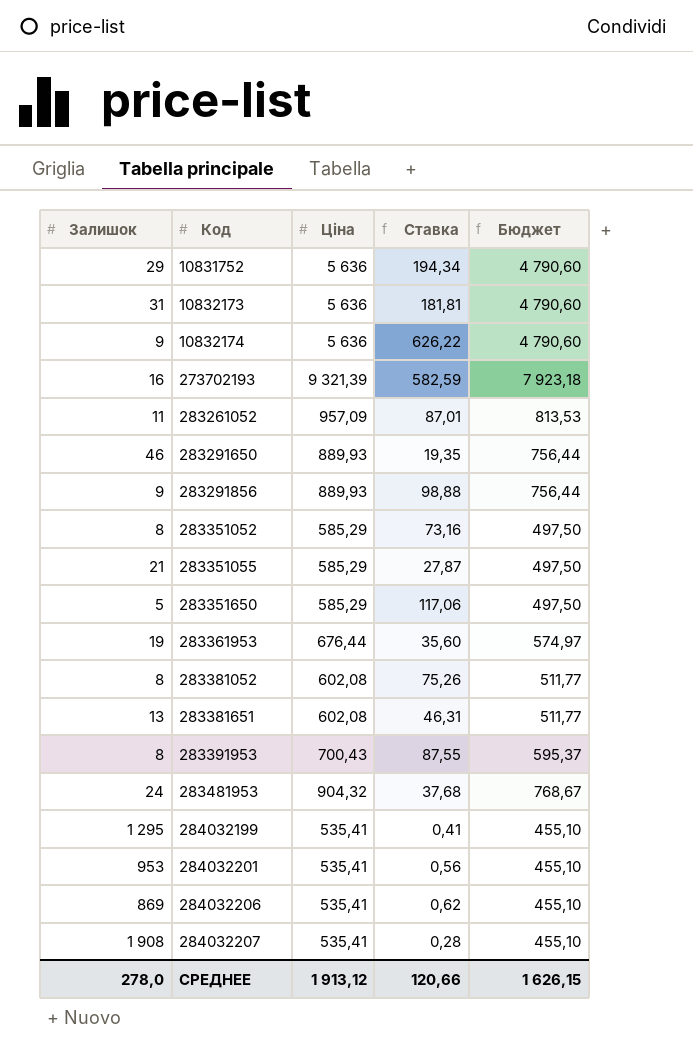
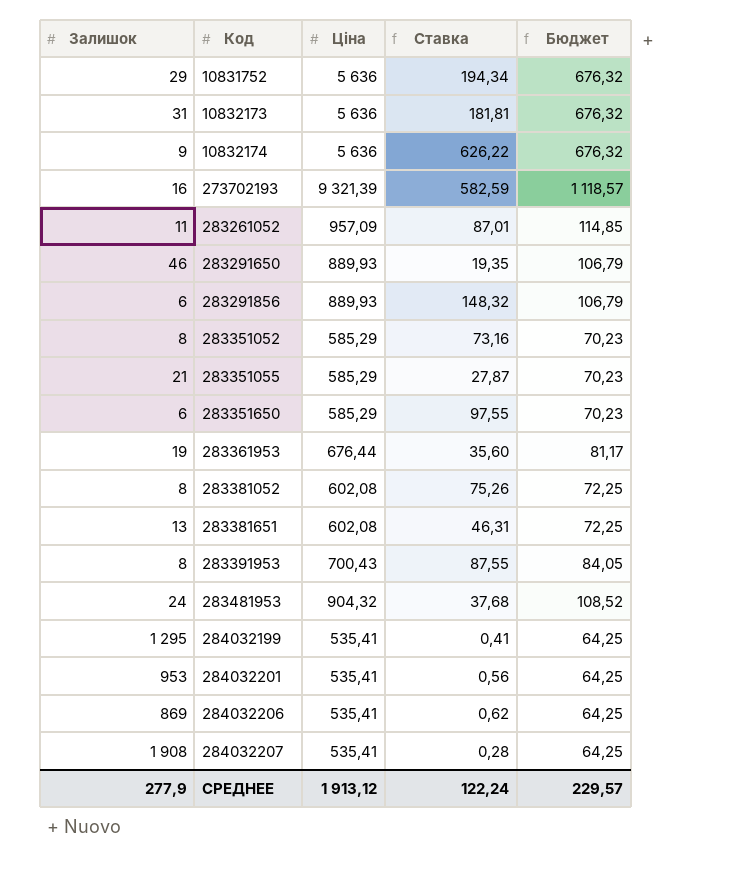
column Бюджет | formula: [Ціна] * 0,85 -> [Ціна] * 0,12
283291856 | Залишок: 9 -> 6
283291856 | Ставка: 98,88 -> 148,32
283351650 | Залишок: 5 -> 6
283351650 | Ставка: 117,06 -> 97,55
СРЕДНЕЕ | Залишок: 278,0 -> 277,9
СРЕДНЕЕ | Ставка: 120,66 -> 122,24
СРЕДНЕЕ | Бюджет: 1 626,15 -> 229,57

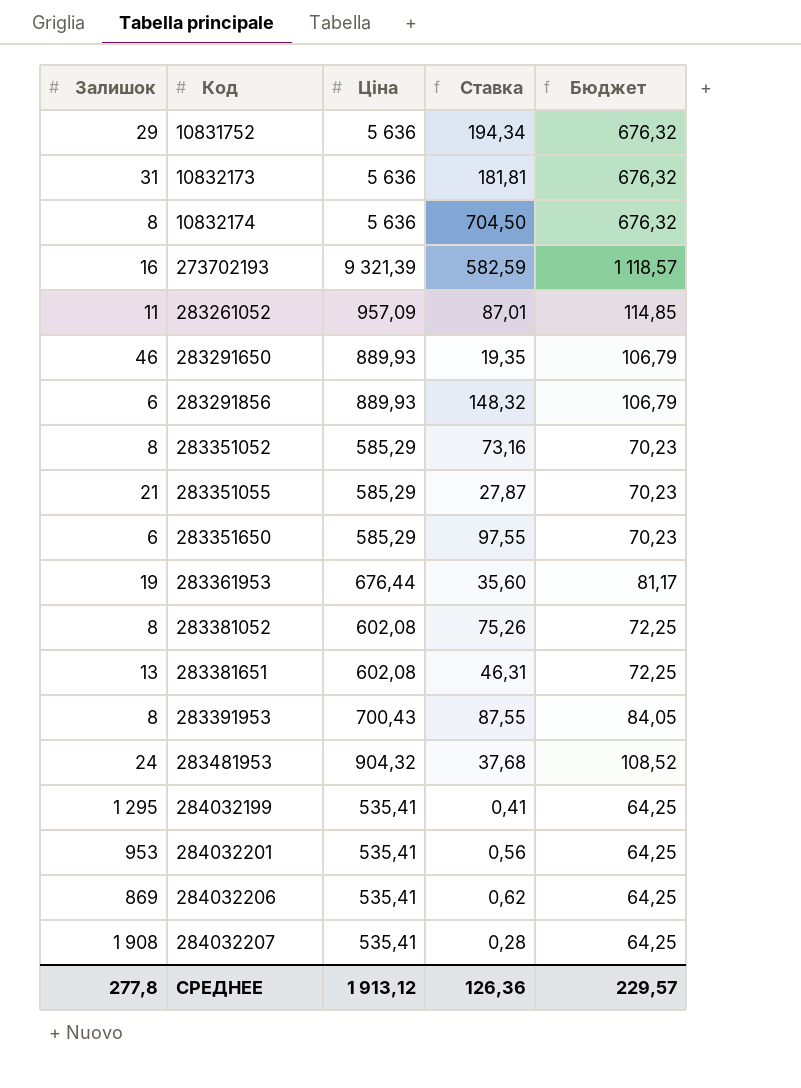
10832174 | Залишок: 9 -> 8
10832174 | Ставка: 626,22 -> 704,50
СРЕДНЕЕ | Залишок: 277,9 -> 277,8
СРЕДНЕЕ | Ставка: 122,24 -> 126,36

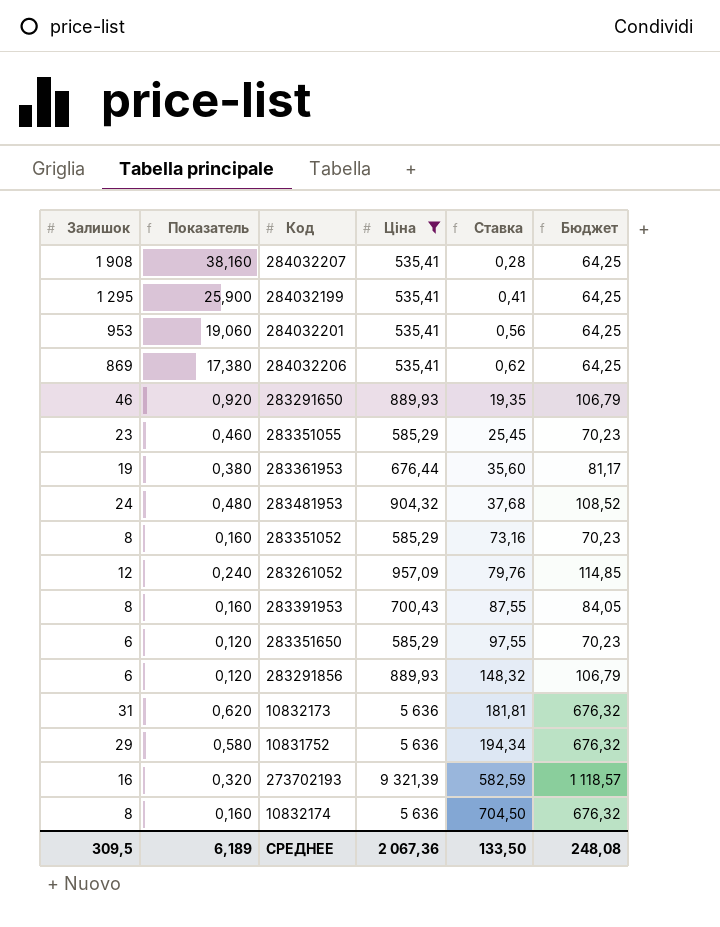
filter: none -> Ціна != 602,08
row order: Код ascending -> Ставка ascending
column Показатель | formula: none -> [Залишок] * 0,02
283351055 | Залишок: 21 -> 23
283351055 | Ставка: 27,87 -> 25,45
283261052 | Залишок: 11 -> 12
283261052 | Ставка: 87,01 -> 79,76
СРЕДНЕЕ | Залишок: 277,8 -> 309,5
СРЕДНЕЕ | Ціна: 1 913,12 -> 2 067,36
СРЕДНЕЕ | Ставка: 126,36 -> 133,50
СРЕДНЕЕ | Бюджет: 229,57 -> 248,08

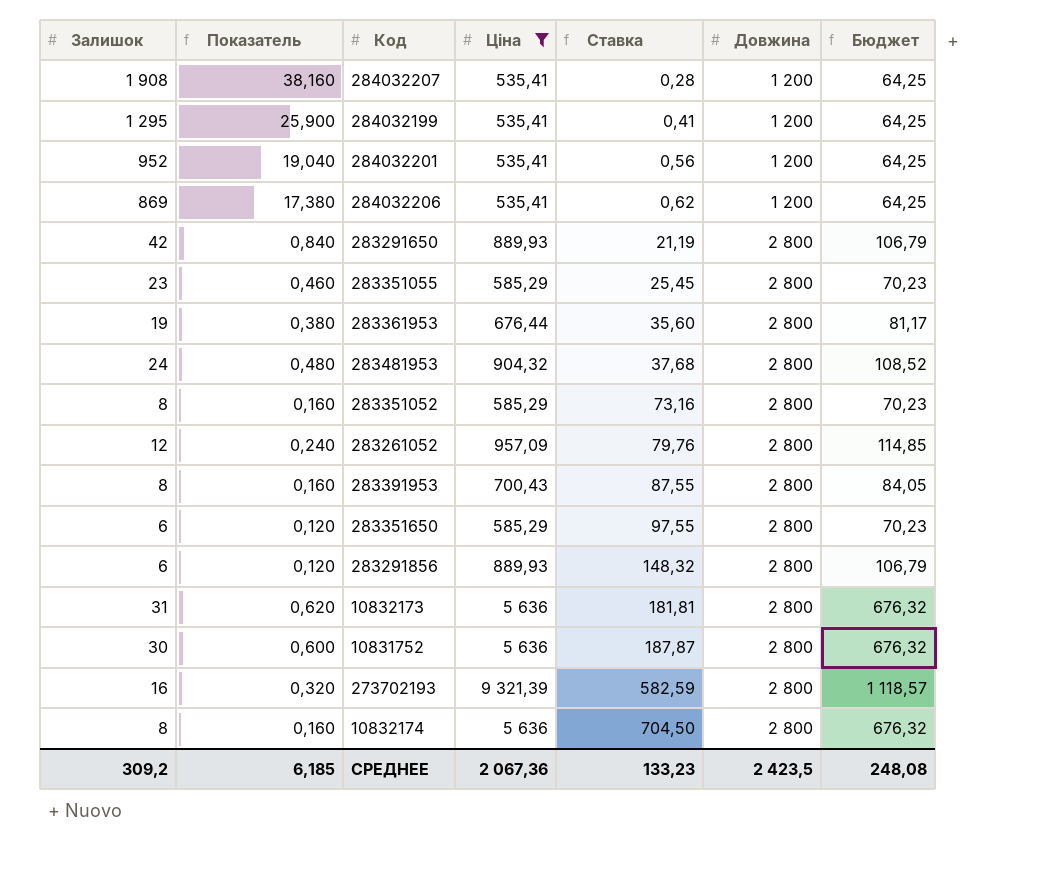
column Довжина | position: none -> 6
284032201 | Залишок: 953 -> 952
284032201 | Показатель: 19,060 -> 19,040
283291650 | Залишок: 46 -> 42
283291650 | Показатель: 0,920 -> 0,840
283291650 | Ставка: 19,35 -> 21,19
10831752 | Залишок: 29 -> 30
10831752 | Показатель: 0,580 -> 0,600
10831752 | Ставка: 194,34 -> 187,87
СРЕДНЕЕ | Залишок: 309,5 -> 309,2
СРЕДНЕЕ | Показатель: 6,189 -> 6,185
СРЕДНЕЕ | Ставка: 133,50 -> 133,23

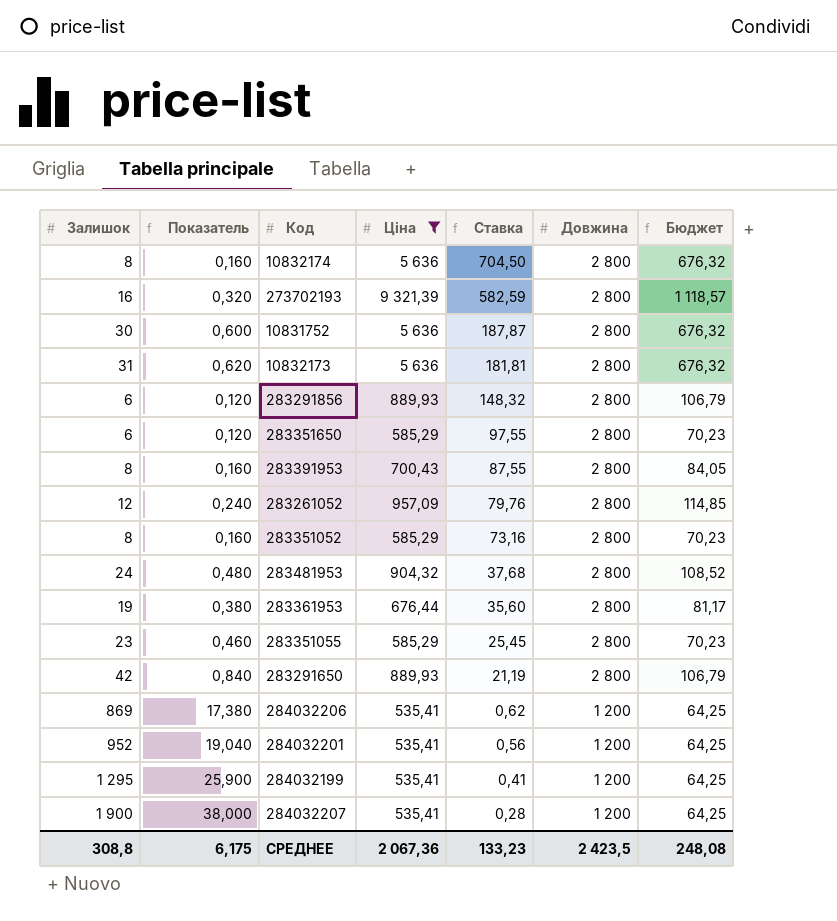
row order: Ставка ascending -> Ставка descending
284032207 | Залишок: 1 908 -> 1 900
284032207 | Показатель: 38,160 -> 38,000
СРЕДНЕЕ | Залишок: 309,2 -> 308,8
СРЕДНЕЕ | Показатель: 6,185 -> 6,175

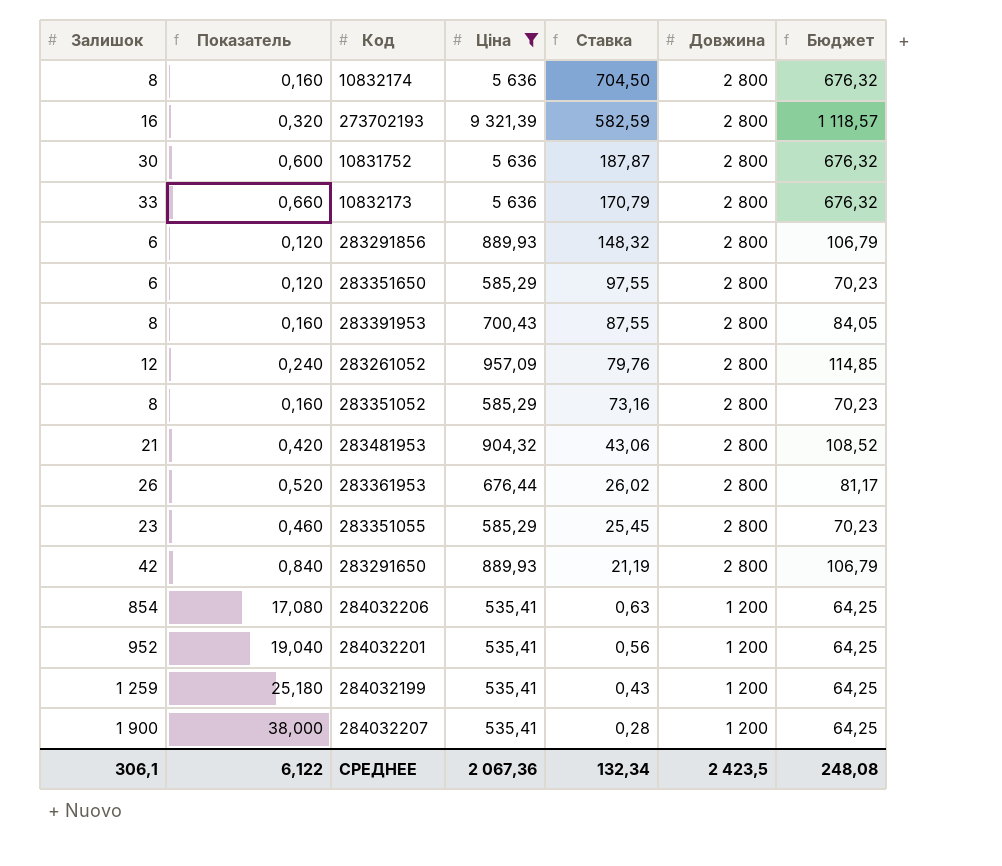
10832173 | Залишок: 31 -> 33
10832173 | Показатель: 0,620 -> 0,660
10832173 | Ставка: 181,81 -> 170,79
283481953 | Залишок: 24 -> 21
283481953 | Показатель: 0,480 -> 0,420
283481953 | Ставка: 37,68 -> 43,06
283361953 | Залишок: 19 -> 26
283361953 | Показатель: 0,380 -> 0,520
283361953 | Ставка: 35,60 -> 26,02
284032206 | Залишок: 869 -> 854
284032206 | Показатель: 17,380 -> 17,080
284032206 | Ставка: 0,62 -> 0,63
284032199 | Залишок: 1 295 -> 1 259
284032199 | Показатель: 25,900 -> 25,180
284032199 | Ставка: 0,41 -> 0,43
СРЕДНЕЕ | Залишок: 308,8 -> 306,1
СРЕДНЕЕ | Показатель: 6,175 -> 6,122
СРЕДНЕЕ | Ставка: 133,23 -> 132,34

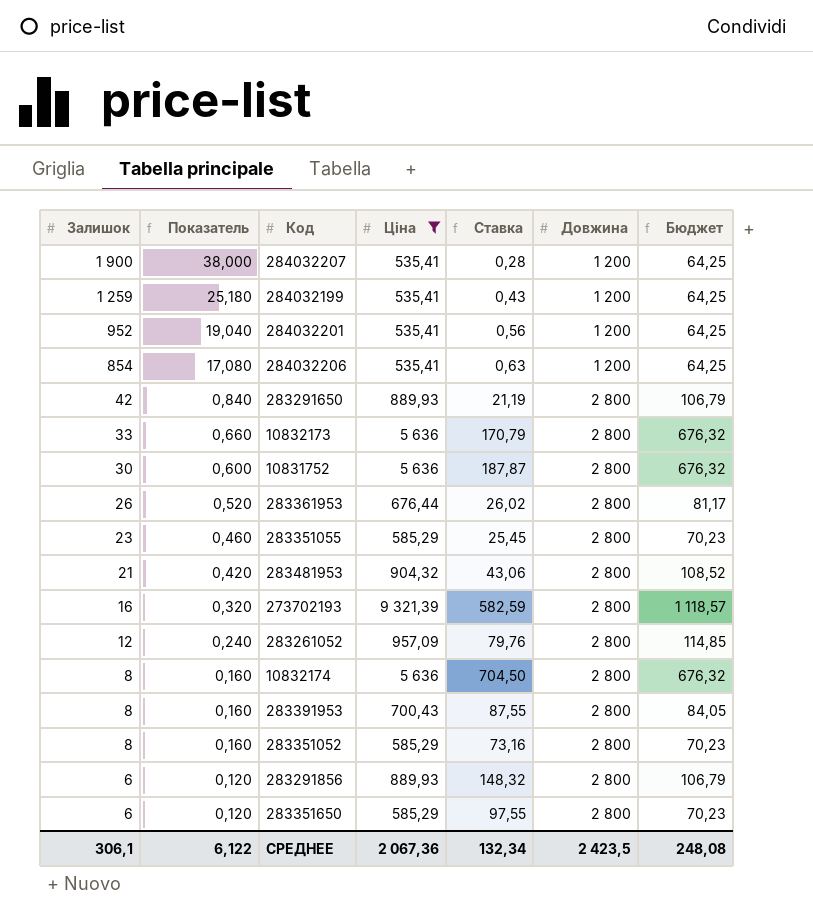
row order: Ставка descending -> Залишок descending

